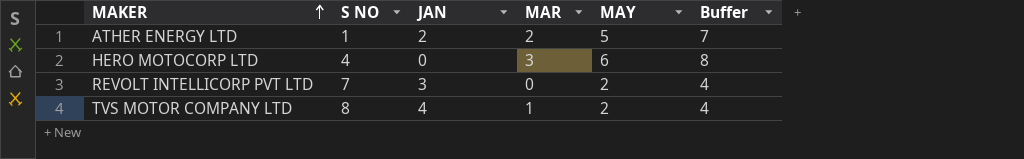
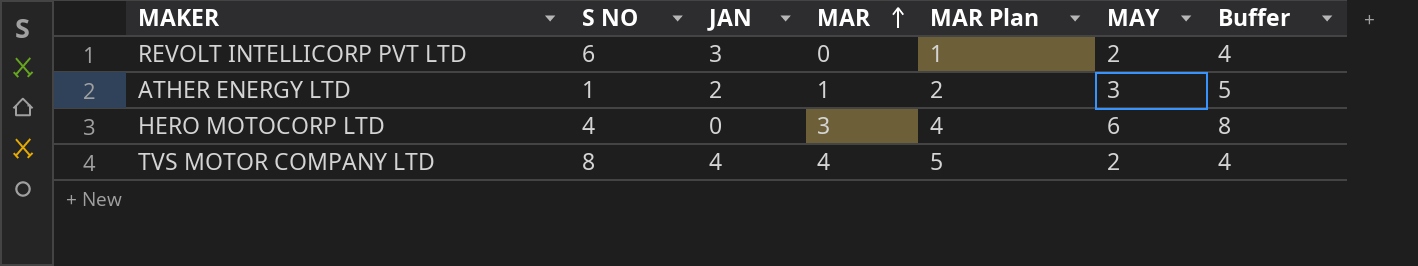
row order: MAKER ascending -> MAR ascending
column MAR Plan | formula: none -> [MAR] + 1
REVOLT INTELLICORP PVT LTD | S NO: 7 -> 6
ATHER ENERGY LTD | MAR: 2 -> 1
ATHER ENERGY LTD | MAY: 5 -> 3
ATHER ENERGY LTD | Buffer: 7 -> 5
TVS MOTOR COMPANY LTD | MAR: 1 -> 4

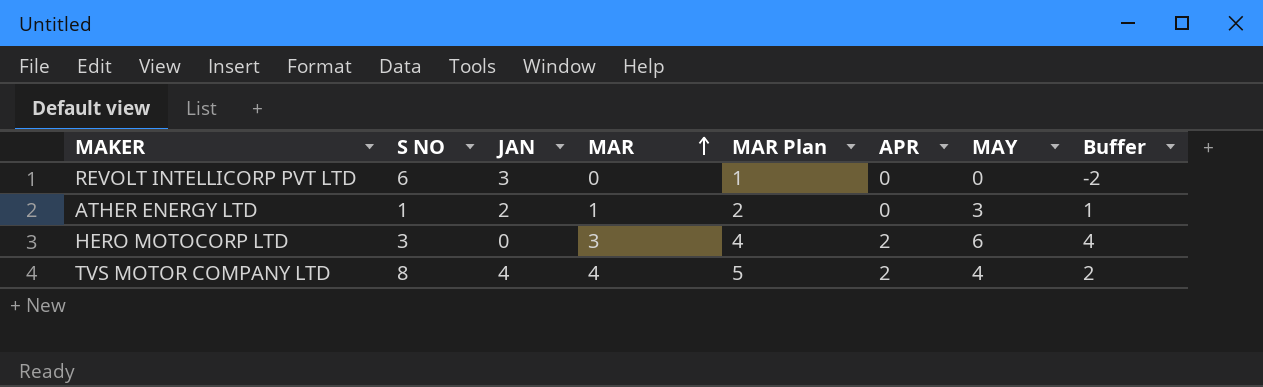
column APR | position: none -> 6
column Buffer | formula: [MAY] + 2 -> [MAY] - 2
REVOLT INTELLICORP PVT LTD | MAY: 2 -> 0
HERO MOTOCORP LTD | S NO: 4 -> 3
TVS MOTOR COMPANY LTD | MAY: 2 -> 4

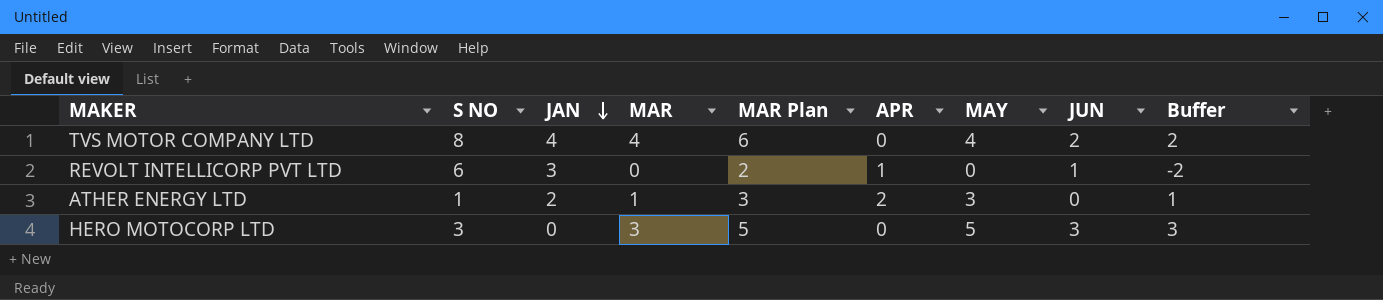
row order: MAR ascending -> JAN descending
column MAR Plan | formula: [MAR] + 1 -> [MAR] + 2
column JUN | position: none -> 8
TVS MOTOR COMPANY LTD | APR: 2 -> 0
REVOLT INTELLICORP PVT LTD | APR: 0 -> 1
ATHER ENERGY LTD | APR: 0 -> 2
HERO MOTOCORP LTD | APR: 2 -> 0
HERO MOTOCORP LTD | MAY: 6 -> 5
HERO MOTOCORP LTD | Buffer: 4 -> 3

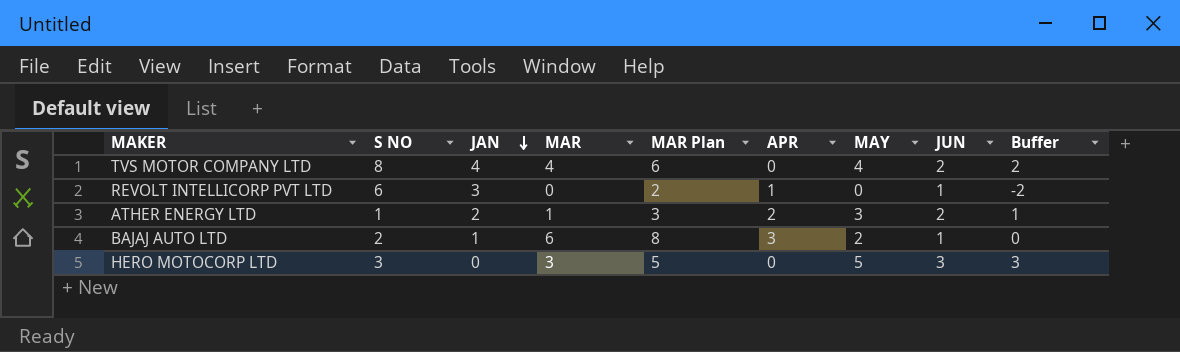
ATHER ENERGY LTD | JUN: 0 -> 2
row BAJAJ AUTO LTD: none -> 2 | 1 | 6 | 8 | 3 | 2 | 1 | 0

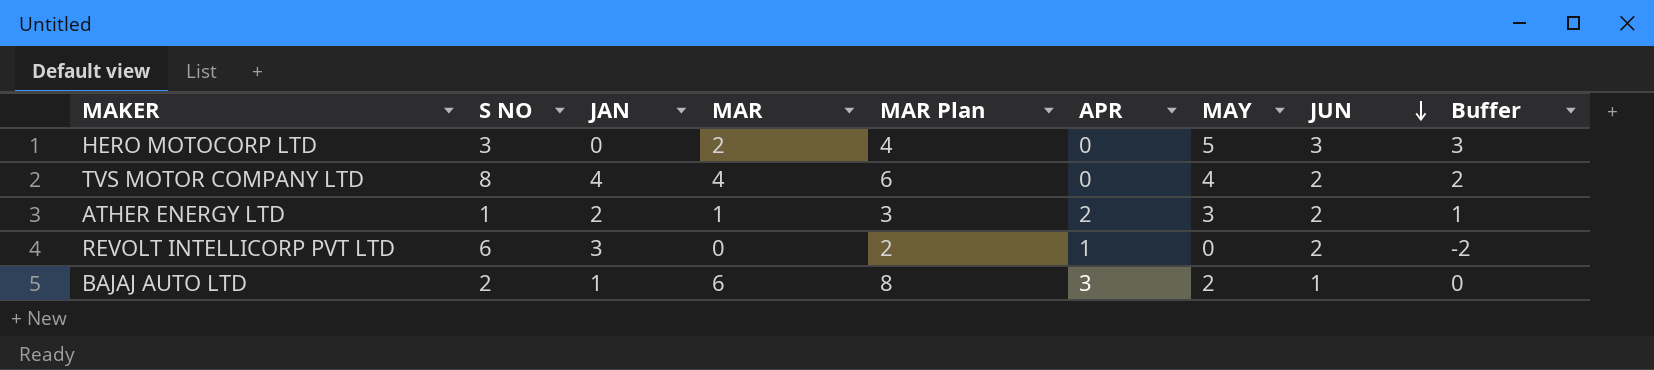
row order: JAN descending -> JUN descending
HERO MOTOCORP LTD | MAR: 3 -> 2
HERO MOTOCORP LTD | MAR Plan: 5 -> 4
REVOLT INTELLICORP PVT LTD | JUN: 1 -> 2

